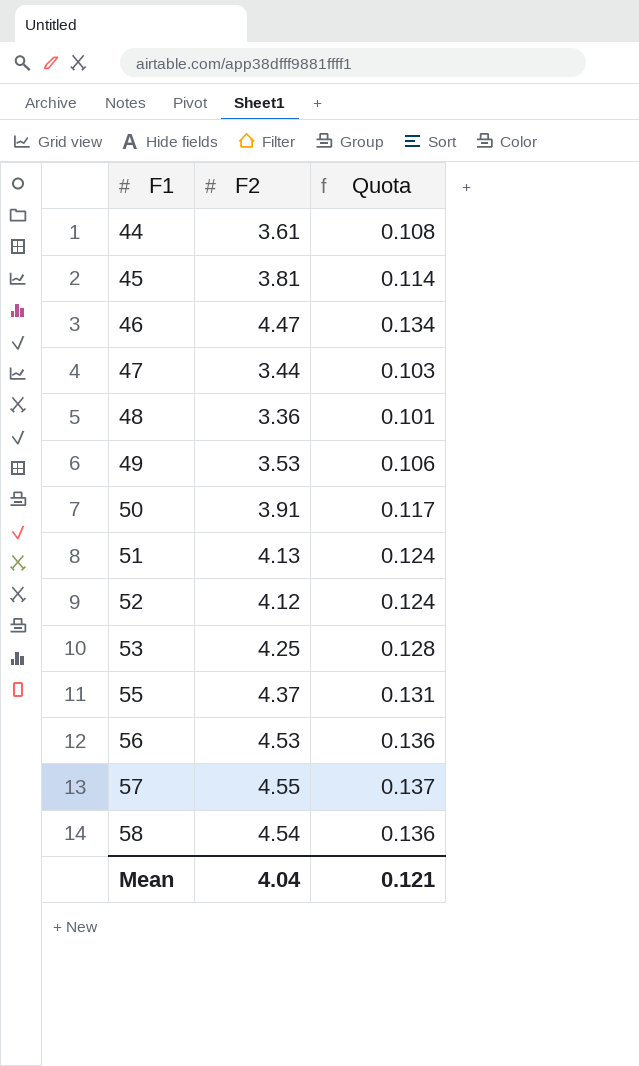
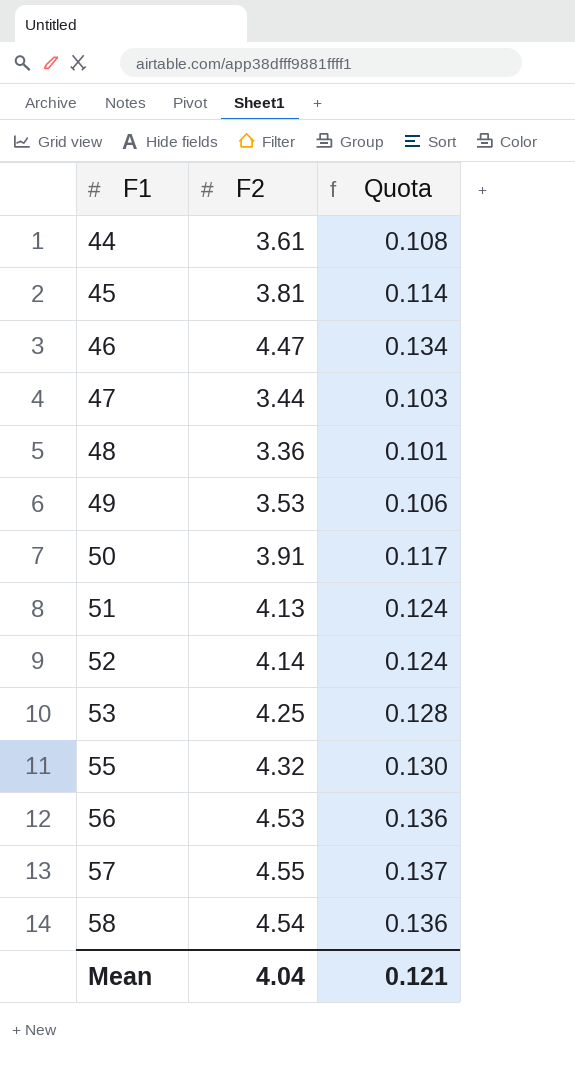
52 | F2: 4.12 -> 4.14
55 | F2: 4.37 -> 4.32
55 | Quota: 0.131 -> 0.130

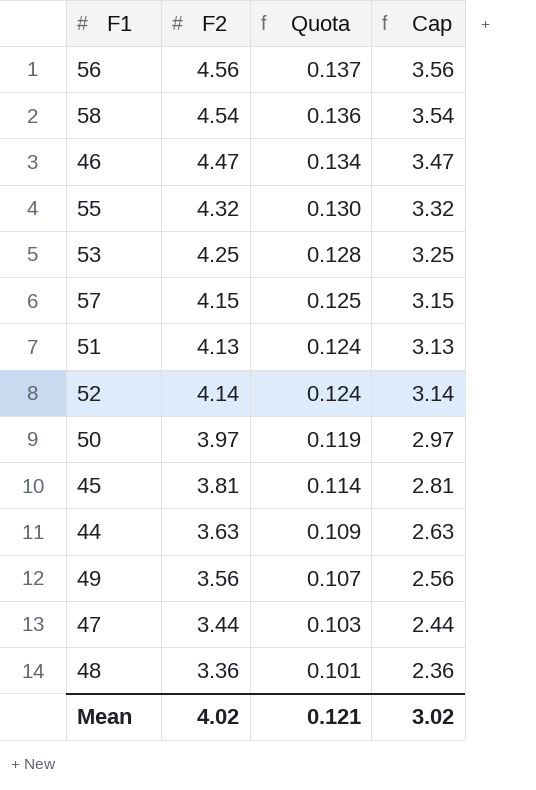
row order: F1 ascending -> Quota descending
column Cap | formula: none -> [F2] - 1
56 | F2: 4.53 -> 4.56
56 | Quota: 0.136 -> 0.137
57 | F2: 4.55 -> 4.15
57 | Quota: 0.137 -> 0.125
50 | F2: 3.91 -> 3.97
50 | Quota: 0.117 -> 0.119
44 | F2: 3.61 -> 3.63
44 | Quota: 0.108 -> 0.109
49 | F2: 3.53 -> 3.56
49 | Quota: 0.106 -> 0.107
Mean | F2: 4.04 -> 4.02

